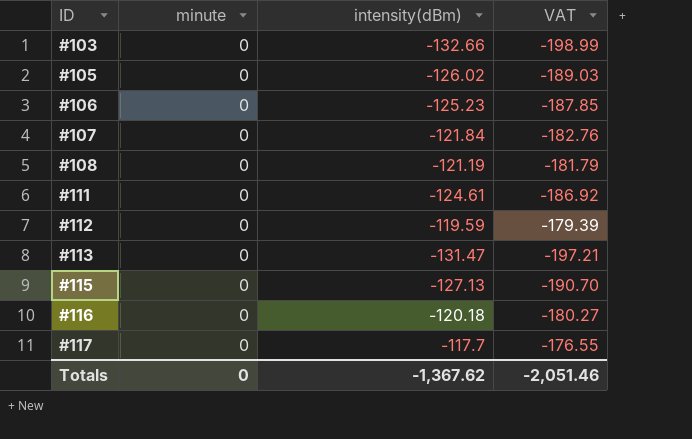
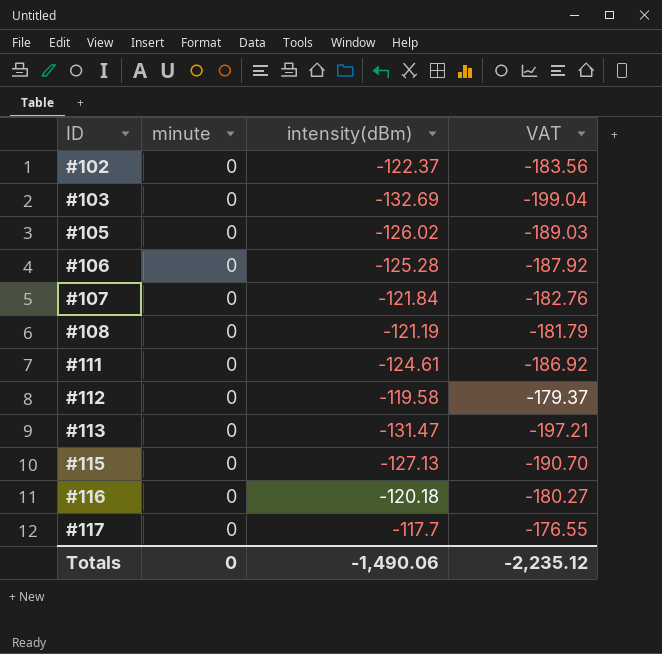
row #102: none -> 0 | -122.37 | -183.56
#103 | intensity(dBm): -132.66 -> -132.69
#103 | VAT: -198.99 -> -199.04
#106 | intensity(dBm): -125.23 -> -125.28
#106 | VAT: -187.85 -> -187.92
#112 | intensity(dBm): -119.59 -> -119.58
#112 | VAT: -179.39 -> -179.37
Totals | intensity(dBm): -1,367.62 -> -1,490.06
Totals | VAT: -2,051.46 -> -2,235.12

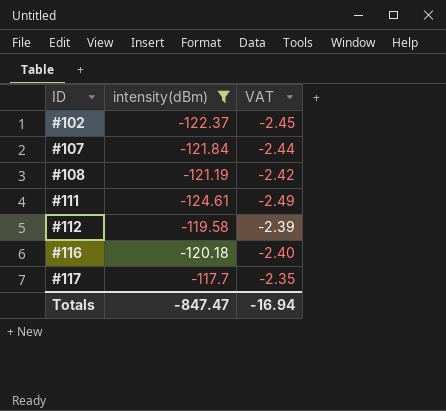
filter: none -> intensity(dBm) >= -124.61
column minute | position: 2 -> none
column VAT | formula: [intensity(dBm)] * 1.5 -> [intensity(dBm)] * 0.02
Totals | intensity(dBm): -1,490.06 -> -847.47
Totals | VAT: -2,235.12 -> -16.94

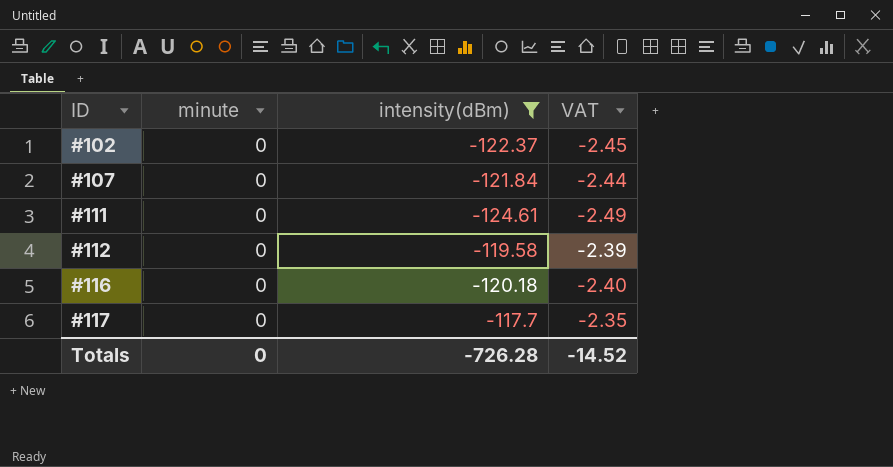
column minute | position: none -> 2
row #108: -121.19 | -2.42 -> none
Totals | intensity(dBm): -847.47 -> -726.28
Totals | VAT: -16.94 -> -14.52

